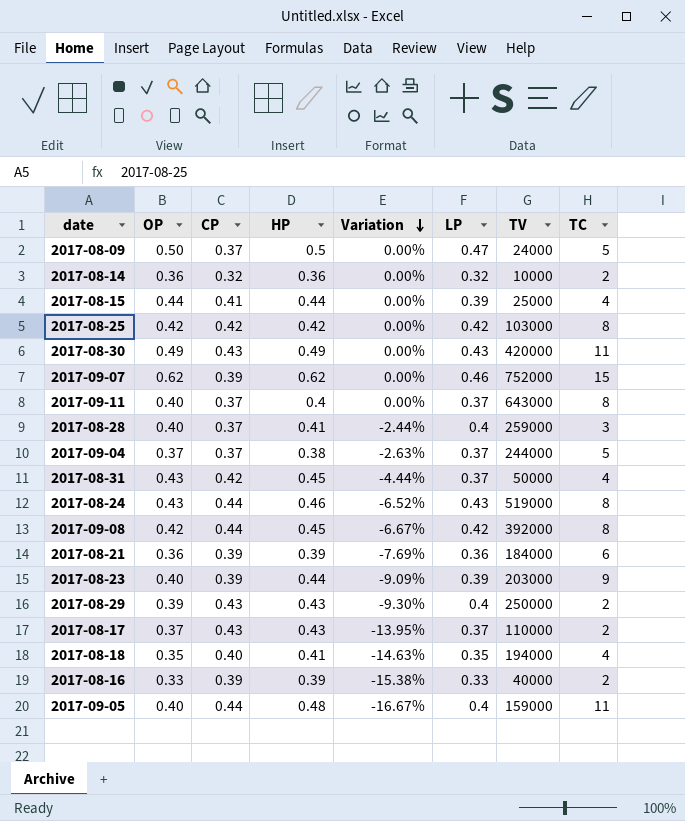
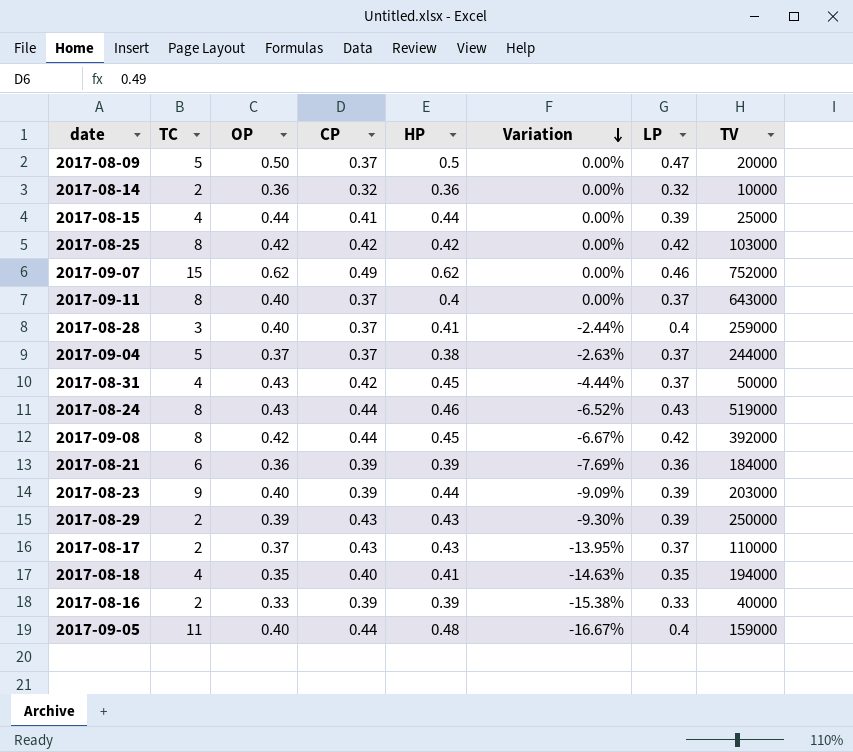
column TC | position: 8 -> 2
row 2017-08-30: 0.49 | 0.43 | 0.49 | 0.00% | 0.43 | 420000 | 11 -> none
2017-08-09 | TV: 24000 -> 20000
2017-09-07 | CP: 0.39 -> 0.49
2017-08-29 | LP: 0.4 -> 0.39

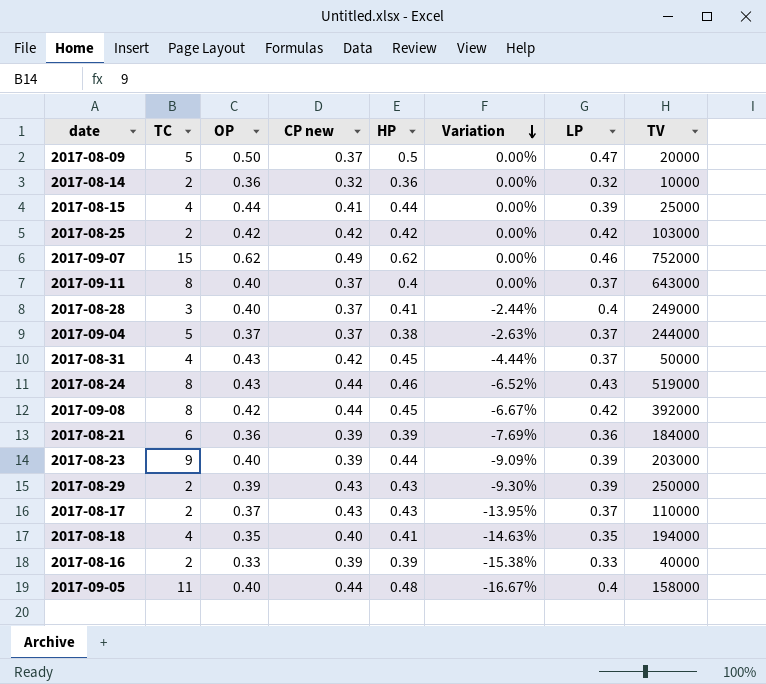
column name: CP -> CP new
2017-08-25 | TC: 8 -> 2
2017-08-28 | TV: 259000 -> 249000
2017-09-05 | TV: 159000 -> 158000

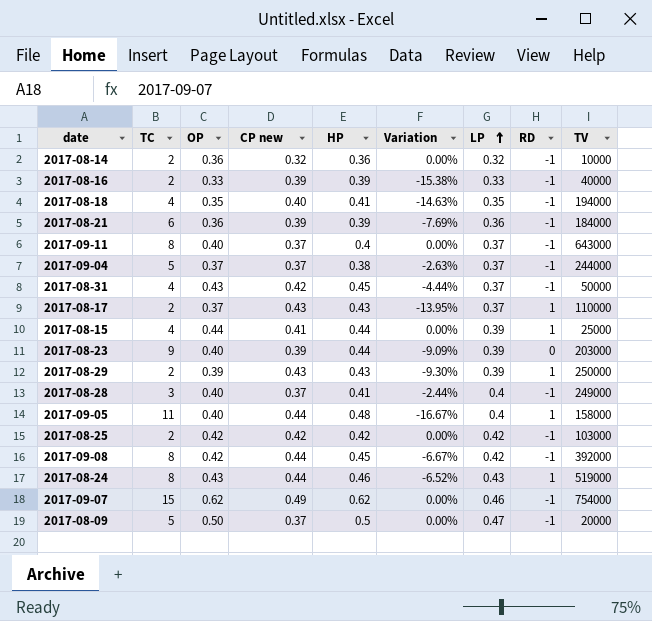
row order: Variation descending -> LP ascending
column RD | position: none -> 8
2017-09-07 | TV: 752000 -> 754000

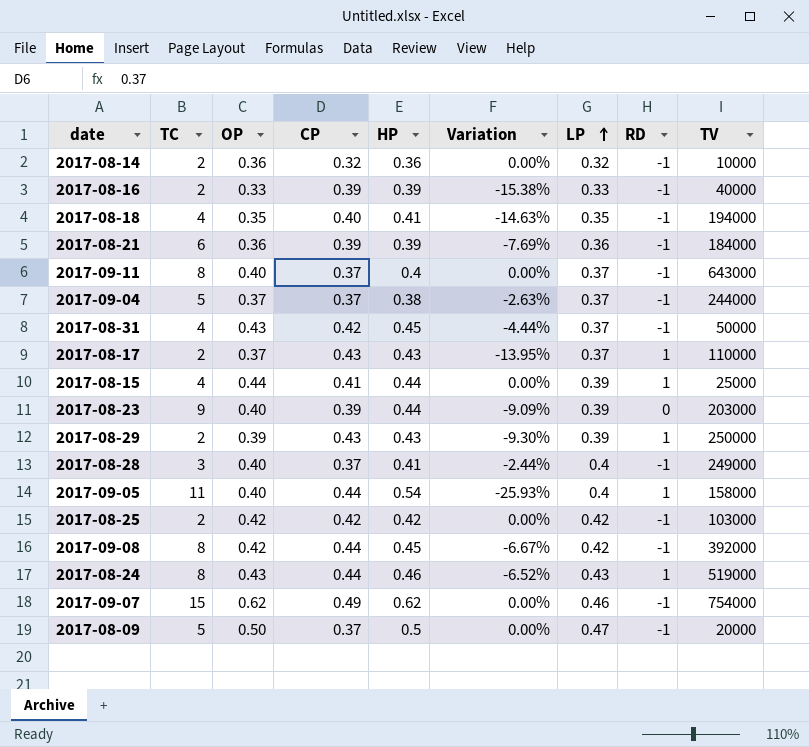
column name: CP new -> CP
2017-09-05 | HP: 0.48 -> 0.54
2017-09-05 | Variation: -16.67% -> -25.93%

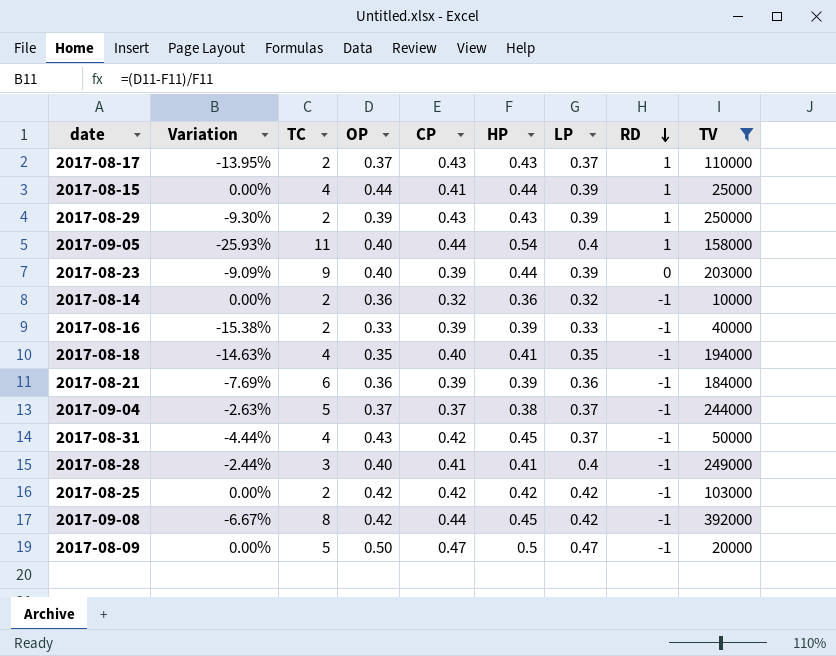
filter: none -> TV <= 392000
row order: LP ascending -> RD descending
column Variation | position: 6 -> 2
2017-08-28 | CP: 0.37 -> 0.41
2017-08-09 | CP: 0.37 -> 0.47

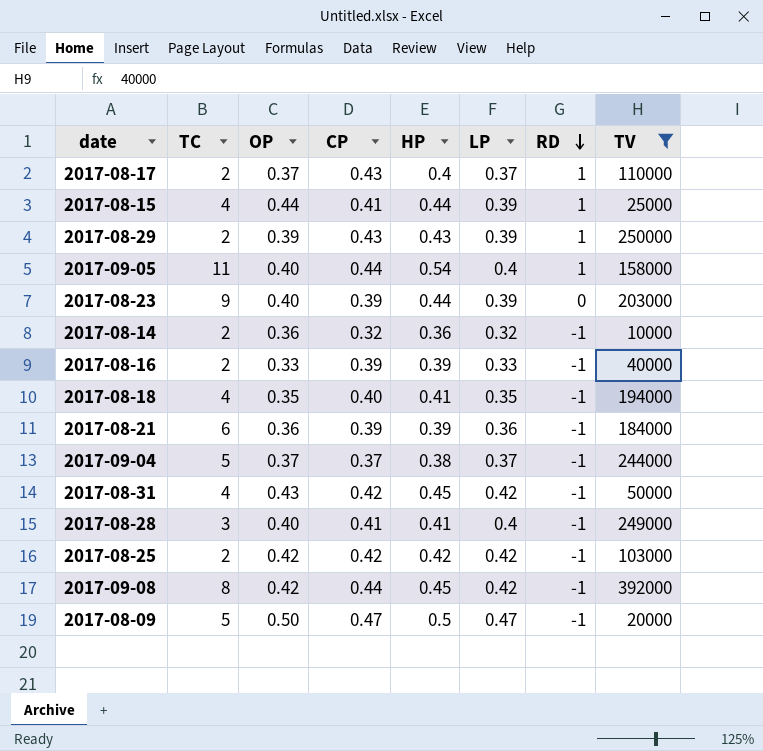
column Variation | formula: ([OP] - [HP]) / [HP] -> none
2017-08-17 | HP: 0.43 -> 0.4
2017-08-31 | LP: 0.37 -> 0.42

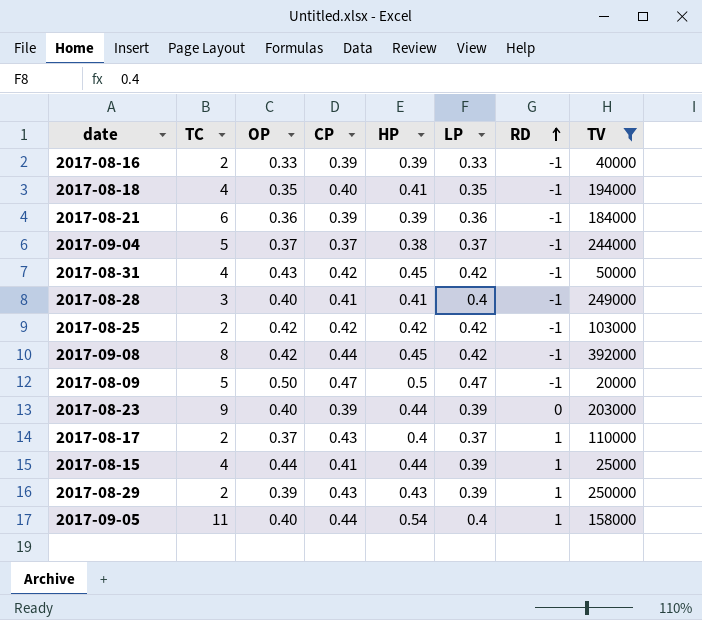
row order: RD descending -> RD ascending
row 2017-08-14: 2 | 0.36 | 0.32 | 0.36 | 0.32 | -1 | 10000 -> none

